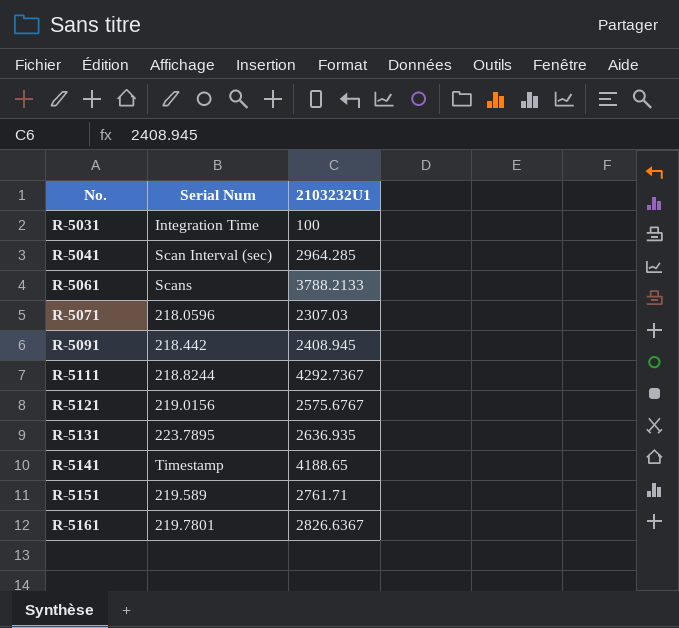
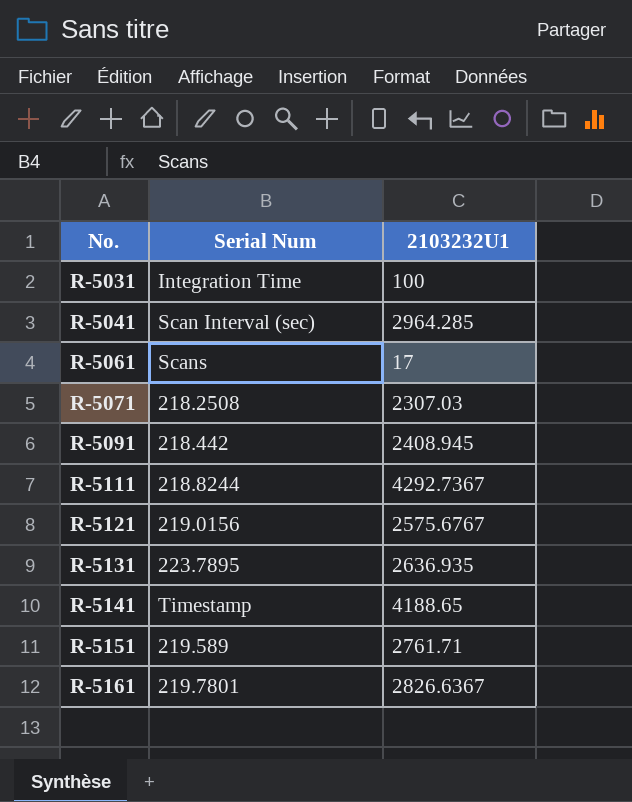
R-5061 | 2103232U1: 3788.2133 -> 17
R-5071 | Serial Num: 218.0596 -> 218.2508

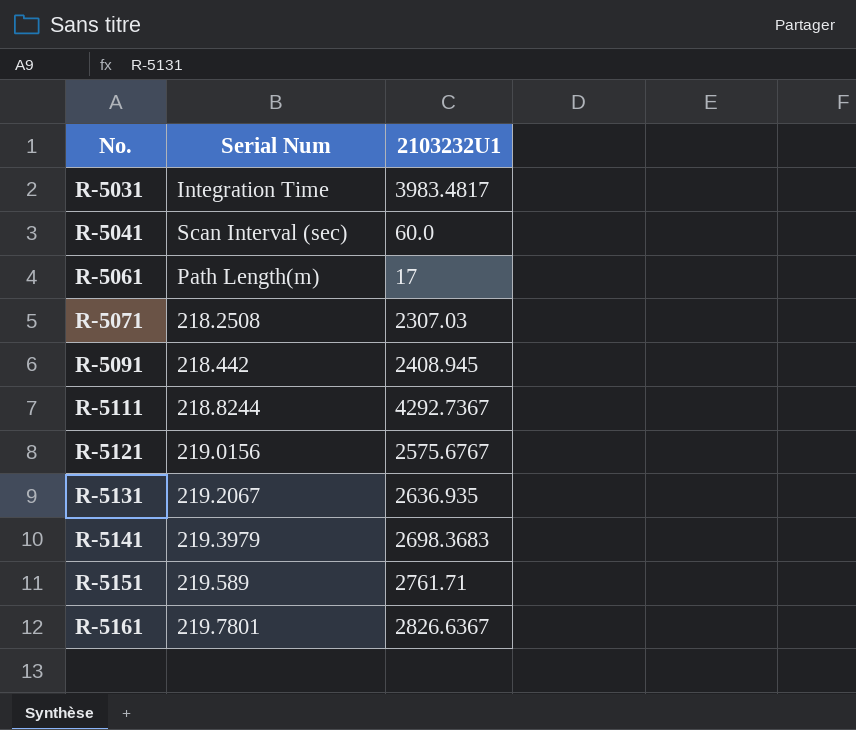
R-5031 | 2103232U1: 100 -> 3983.4817
R-5041 | 2103232U1: 2964.285 -> 60.0
R-5061 | Serial Num: Scans -> Path Length(m)
R-5131 | Serial Num: 223.7895 -> 219.2067
R-5141 | Serial Num: Timestamp -> 219.3979
R-5141 | 2103232U1: 4188.65 -> 2698.3683

